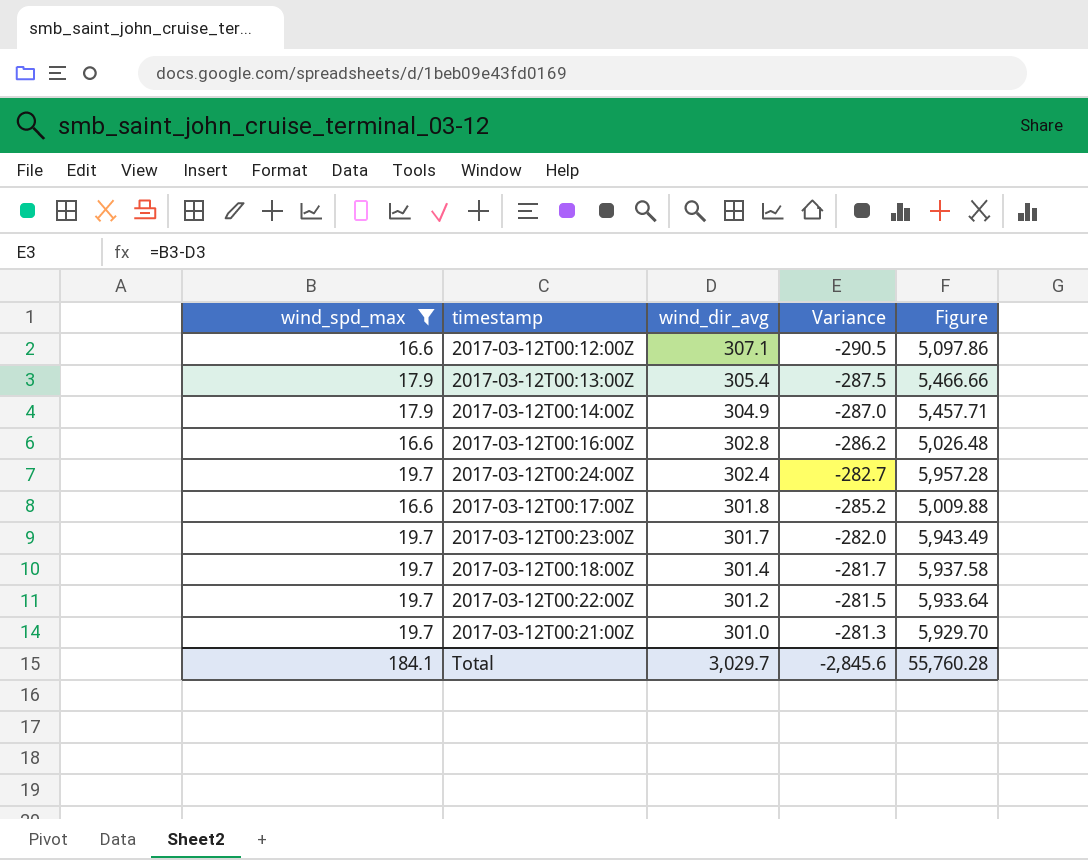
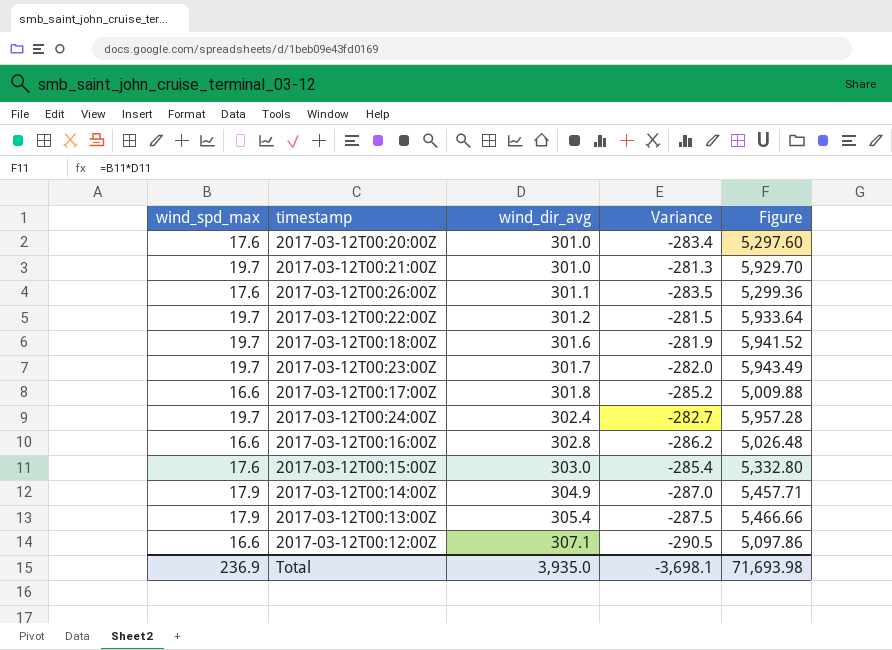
filter: wind_spd_max != 17.6 -> none
row order: wind_dir_avg descending -> wind_dir_avg ascending
2017-03-12T00:18:00Z | wind_dir_avg: 301.4 -> 301.6
2017-03-12T00:18:00Z | Variance: -281.7 -> -281.9
2017-03-12T00:18:00Z | Figure: 5,937.58 -> 5,941.52
Total | wind_spd_max: 184.1 -> 236.9
Total | wind_dir_avg: 3,029.7 -> 3,935.0
Total | Variance: -2,845.6 -> -3,698.1
Total | Figure: 55,760.28 -> 71,693.98

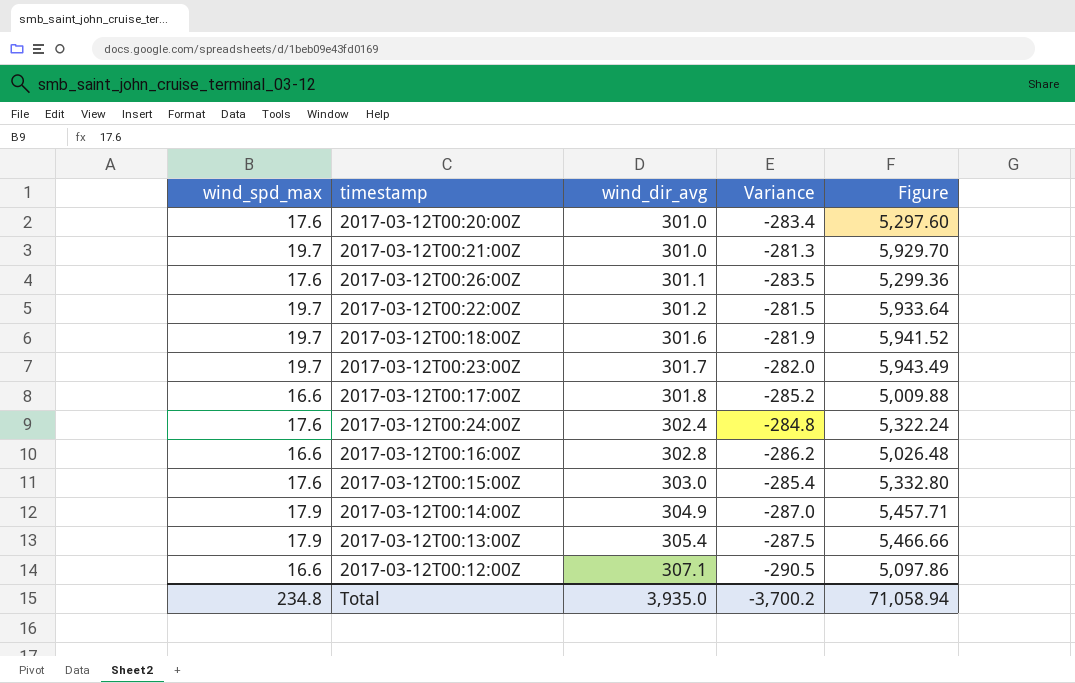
2017-03-12T00:24:00Z | wind_spd_max: 19.7 -> 17.6
2017-03-12T00:24:00Z | Variance: -282.7 -> -284.8
2017-03-12T00:24:00Z | Figure: 5,957.28 -> 5,322.24
Total | wind_spd_max: 236.9 -> 234.8
Total | Variance: -3,698.1 -> -3,700.2
Total | Figure: 71,693.98 -> 71,058.94

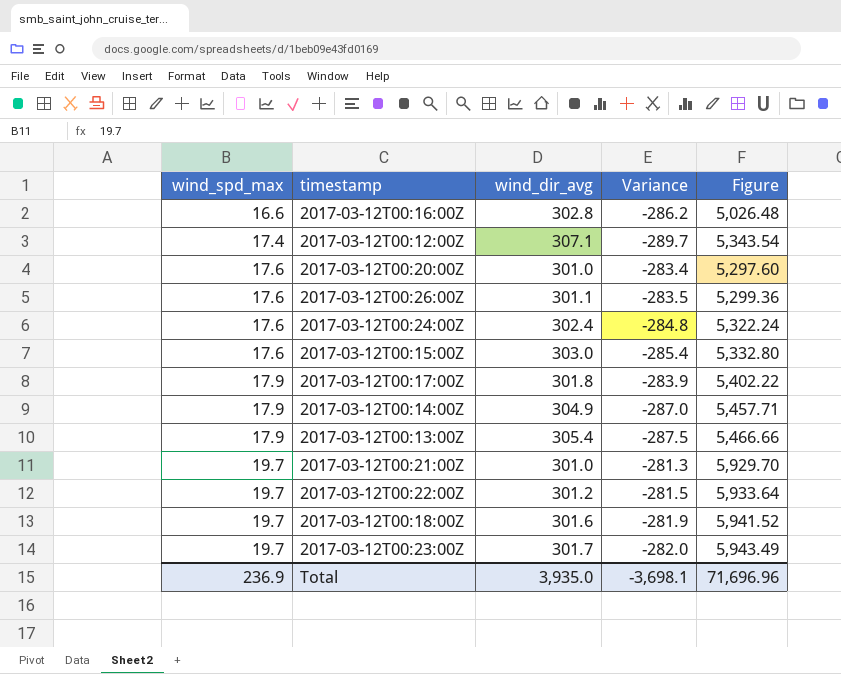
row order: wind_dir_avg ascending -> wind_spd_max ascending
2017-03-12T00:12:00Z | wind_spd_max: 16.6 -> 17.4
2017-03-12T00:12:00Z | Variance: -290.5 -> -289.7
2017-03-12T00:12:00Z | Figure: 5,097.86 -> 5,343.54
2017-03-12T00:17:00Z | wind_spd_max: 16.6 -> 17.9
2017-03-12T00:17:00Z | Variance: -285.2 -> -283.9
2017-03-12T00:17:00Z | Figure: 5,009.88 -> 5,402.22
Total | wind_spd_max: 234.8 -> 236.9
Total | Variance: -3,700.2 -> -3,698.1
Total | Figure: 71,058.94 -> 71,696.96

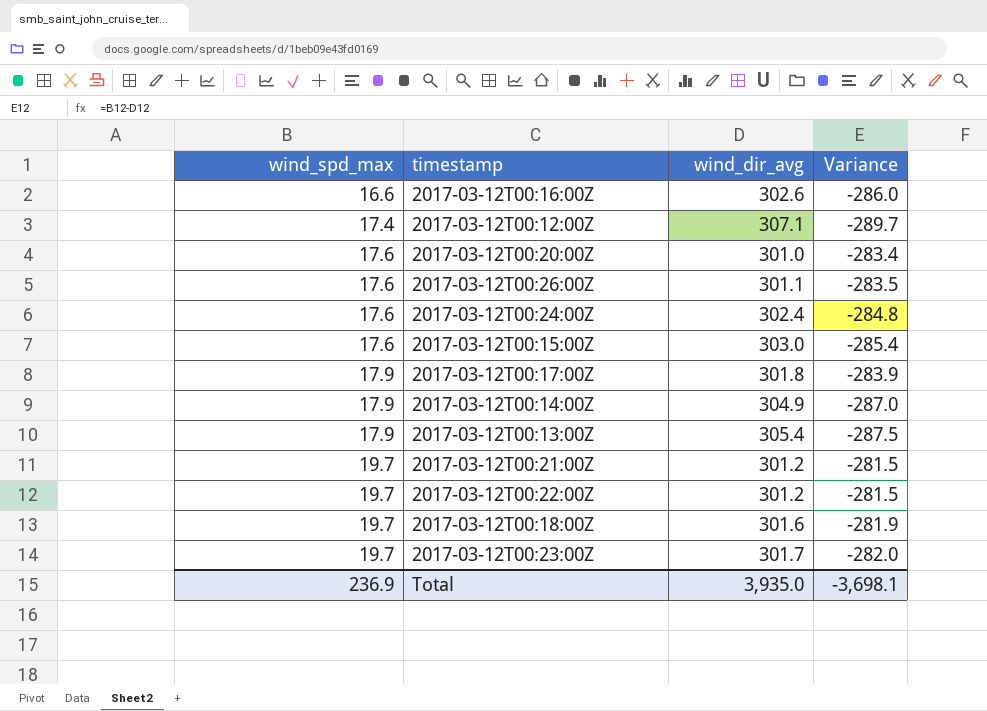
column Figure | formula: [wind_spd_max] * [wind_dir_avg] -> none
2017-03-12T00:16:00Z | wind_dir_avg: 302.8 -> 302.6
2017-03-12T00:16:00Z | Variance: -286.2 -> -286.0
2017-03-12T00:21:00Z | wind_dir_avg: 301.0 -> 301.2
2017-03-12T00:21:00Z | Variance: -281.3 -> -281.5

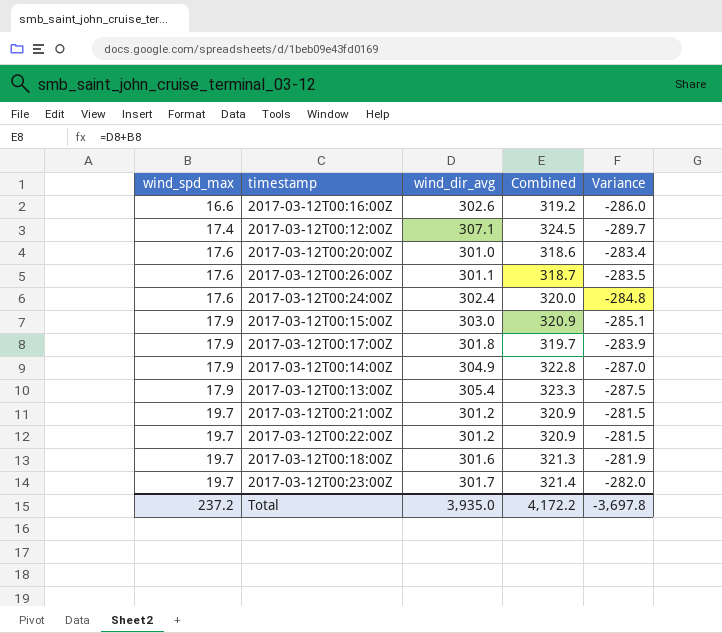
column Combined | formula: none -> [wind_spd_max] + [wind_dir_avg]
2017-03-12T00:15:00Z | wind_spd_max: 17.6 -> 17.9
2017-03-12T00:15:00Z | Variance: -285.4 -> -285.1
Total | wind_spd_max: 236.9 -> 237.2
Total | Variance: -3,698.1 -> -3,697.8

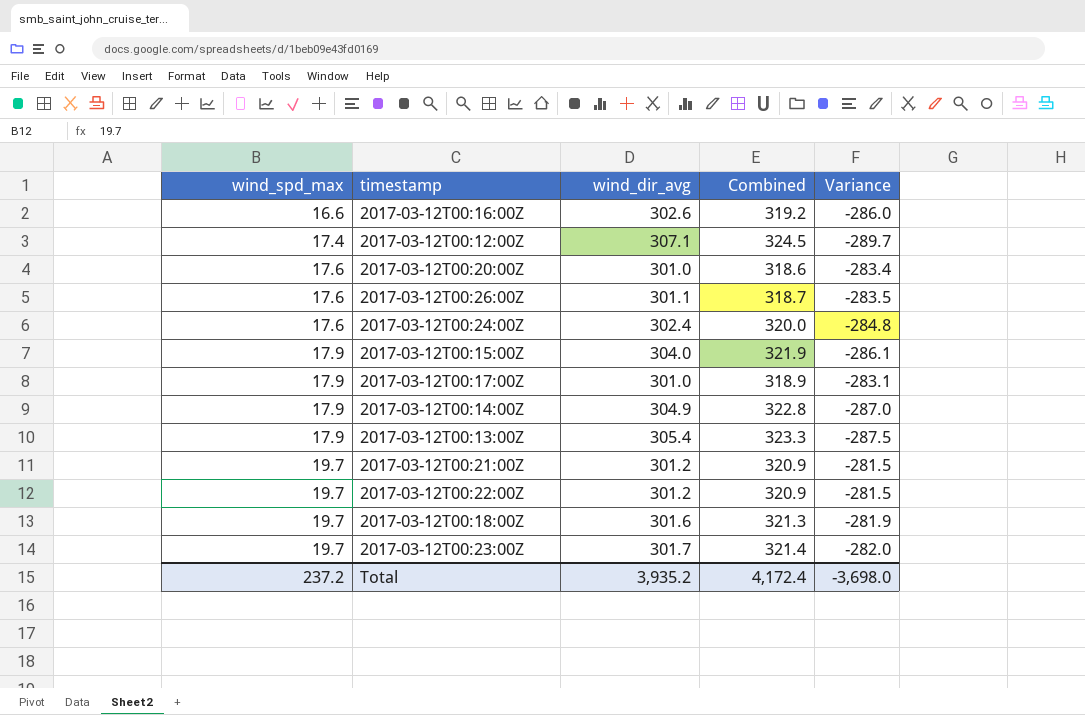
2017-03-12T00:15:00Z | wind_dir_avg: 303.0 -> 304.0
2017-03-12T00:15:00Z | Combined: 320.9 -> 321.9
2017-03-12T00:15:00Z | Variance: -285.1 -> -286.1
2017-03-12T00:17:00Z | wind_dir_avg: 301.8 -> 301.0
2017-03-12T00:17:00Z | Combined: 319.7 -> 318.9
2017-03-12T00:17:00Z | Variance: -283.9 -> -283.1
Total | wind_dir_avg: 3,935.0 -> 3,935.2
Total | Combined: 4,172.2 -> 4,172.4
Total | Variance: -3,697.8 -> -3,698.0

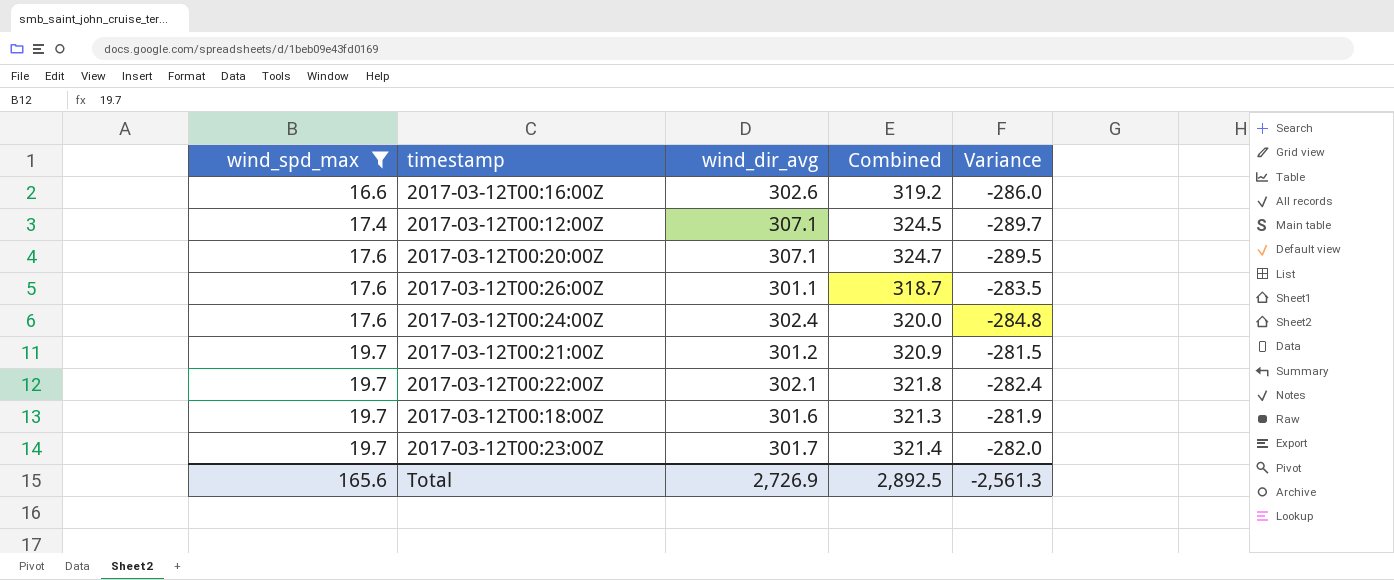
filter: none -> wind_spd_max != 17.9
2017-03-12T00:20:00Z | wind_dir_avg: 301.0 -> 307.1
2017-03-12T00:20:00Z | Combined: 318.6 -> 324.7
2017-03-12T00:20:00Z | Variance: -283.4 -> -289.5
2017-03-12T00:22:00Z | wind_dir_avg: 301.2 -> 302.1
2017-03-12T00:22:00Z | Combined: 320.9 -> 321.8
2017-03-12T00:22:00Z | Variance: -281.5 -> -282.4
Total | wind_spd_max: 237.2 -> 165.6
Total | wind_dir_avg: 3,935.2 -> 2,726.9
Total | Combined: 4,172.4 -> 2,892.5
Total | Variance: -3,698.0 -> -2,561.3

